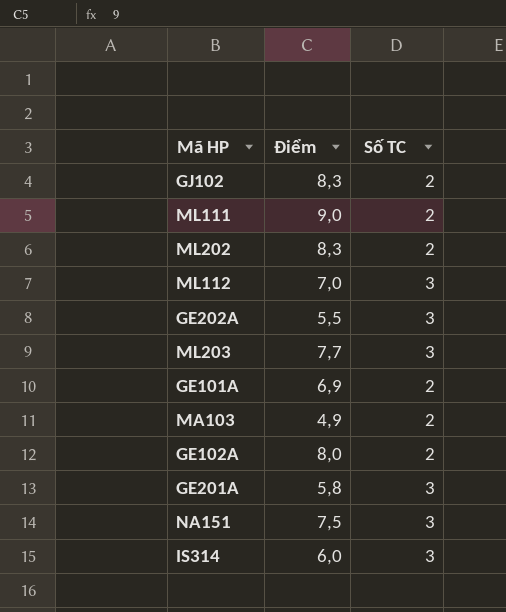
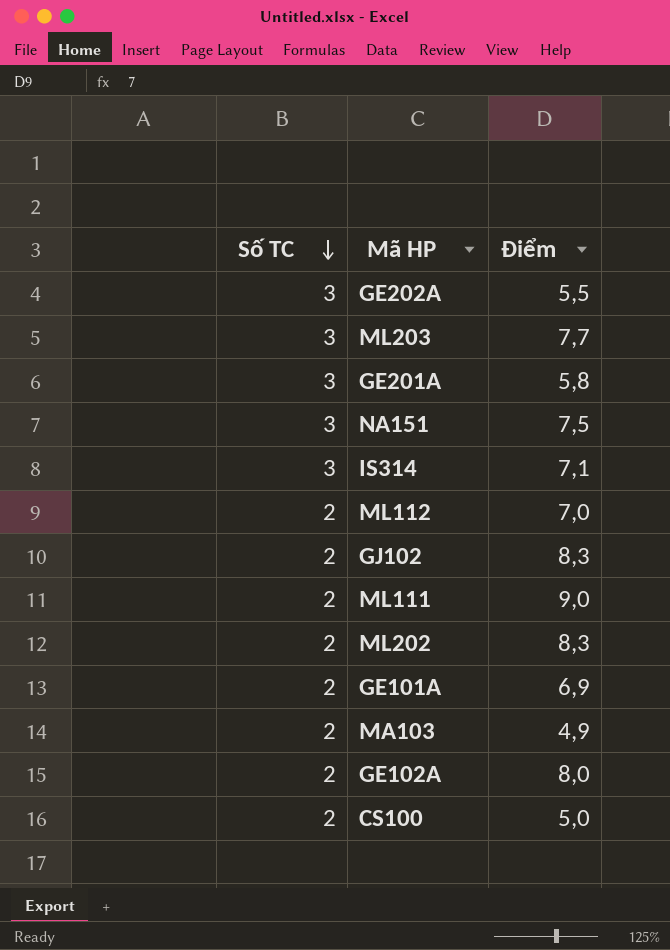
row order: none -> Số TC descending
column Số TC | position: 3 -> 1
IS314 | Điểm: 6,0 -> 7,1
ML112 | Số TC: 3 -> 2
row CS100: none -> 2 | 5,0

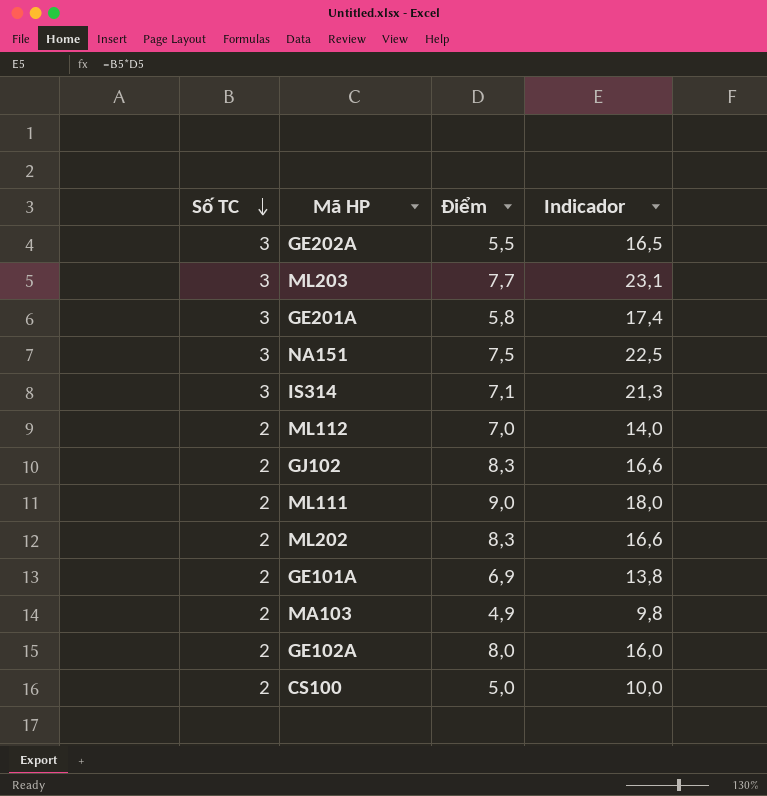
column Indicador | formula: none -> [Số TC] * [Điểm]

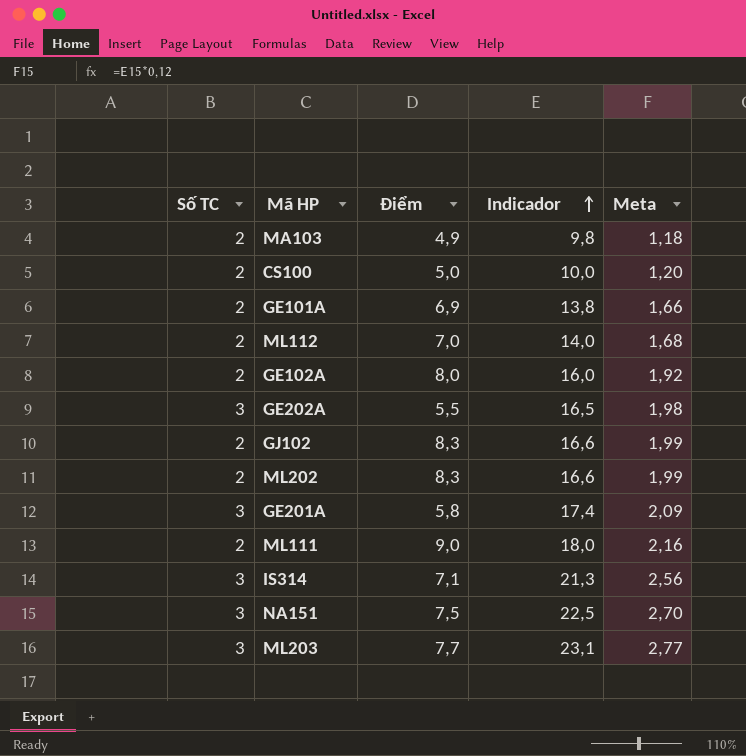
row order: Số TC descending -> Indicador ascending
column Meta | formula: none -> [Indicador] * 0,12

